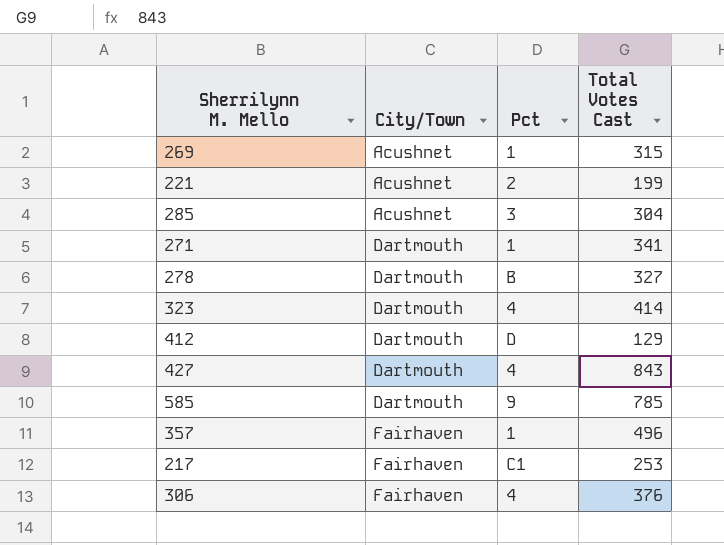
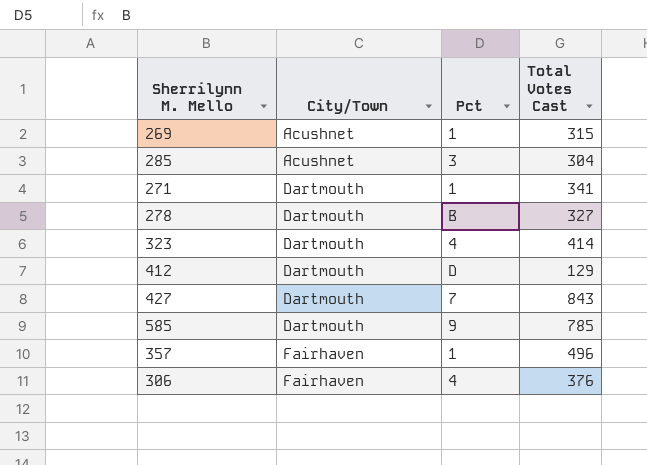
row 221: Acushnet | 2 | 199 -> none
row 217: Fairhaven | C1 | 253 -> none
427 | Pct: 4 -> 7

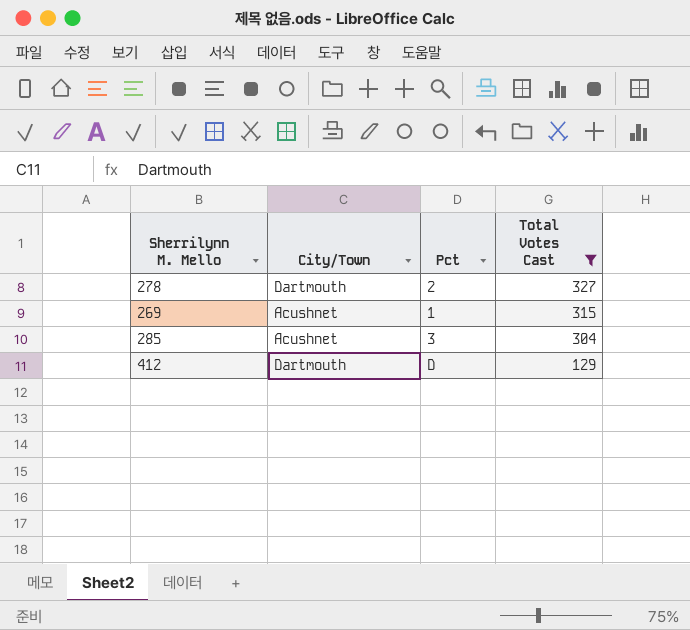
filter: none -> Total Votes Cast <= 327
row order: City/Town ascending -> Total Votes Cast descending
278 | Pct: B -> 2

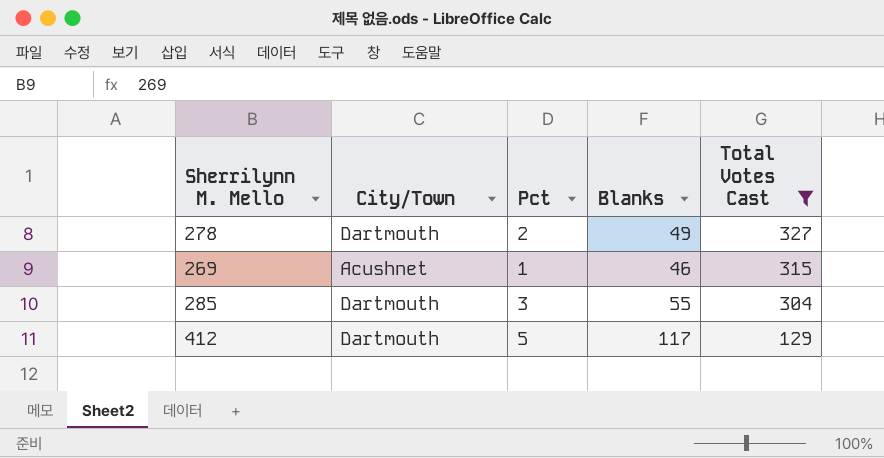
column Blanks | position: none -> 4
285 | City/Town: Acushnet -> Dartmouth
412 | Pct: D -> 5

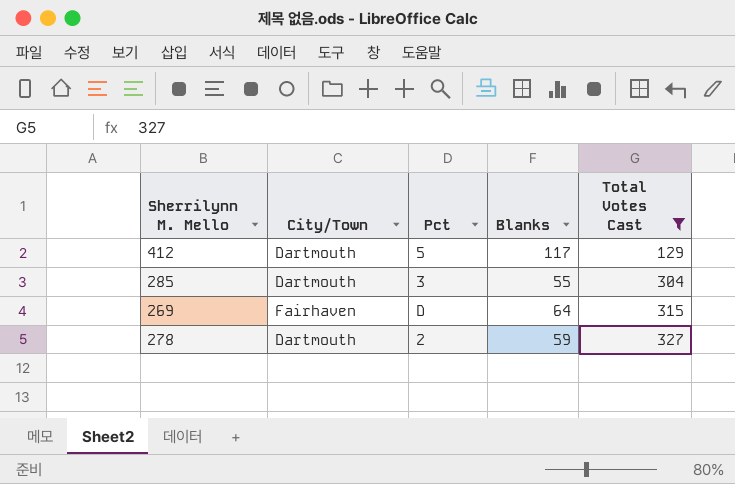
row order: Total Votes Cast descending -> Total Votes Cast ascending
269 | City/Town: Acushnet -> Fairhaven
269 | Pct: 1 -> D
269 | Blanks: 46 -> 64
278 | Blanks: 49 -> 59

